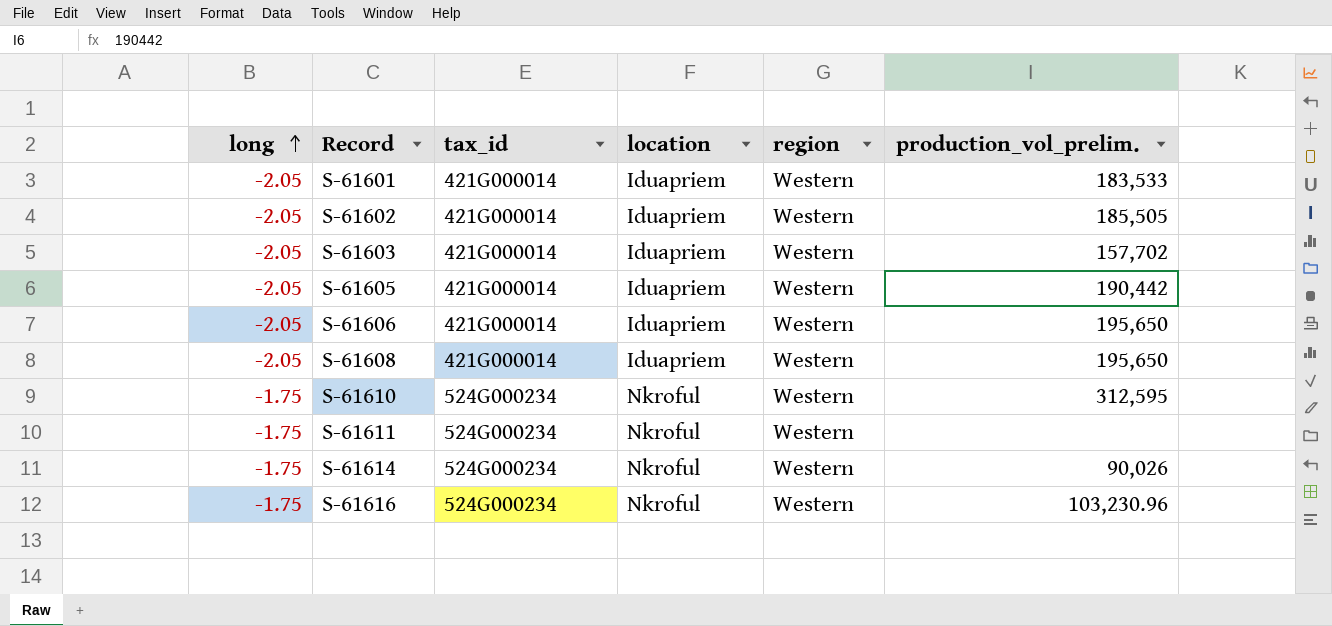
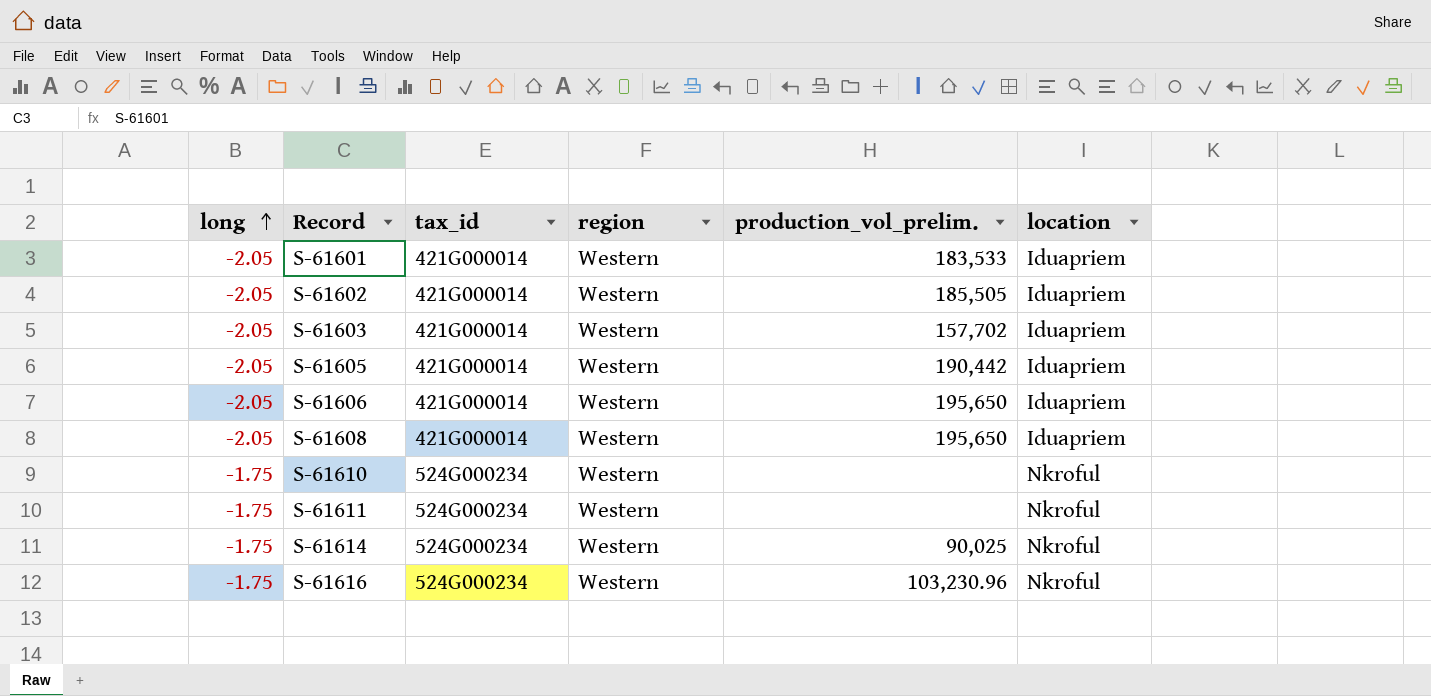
column location | position: 4 -> 6
S-61610 | production_vol_prelim.: 312,595 -> none
S-61614 | production_vol_prelim.: 90,026 -> 90,025

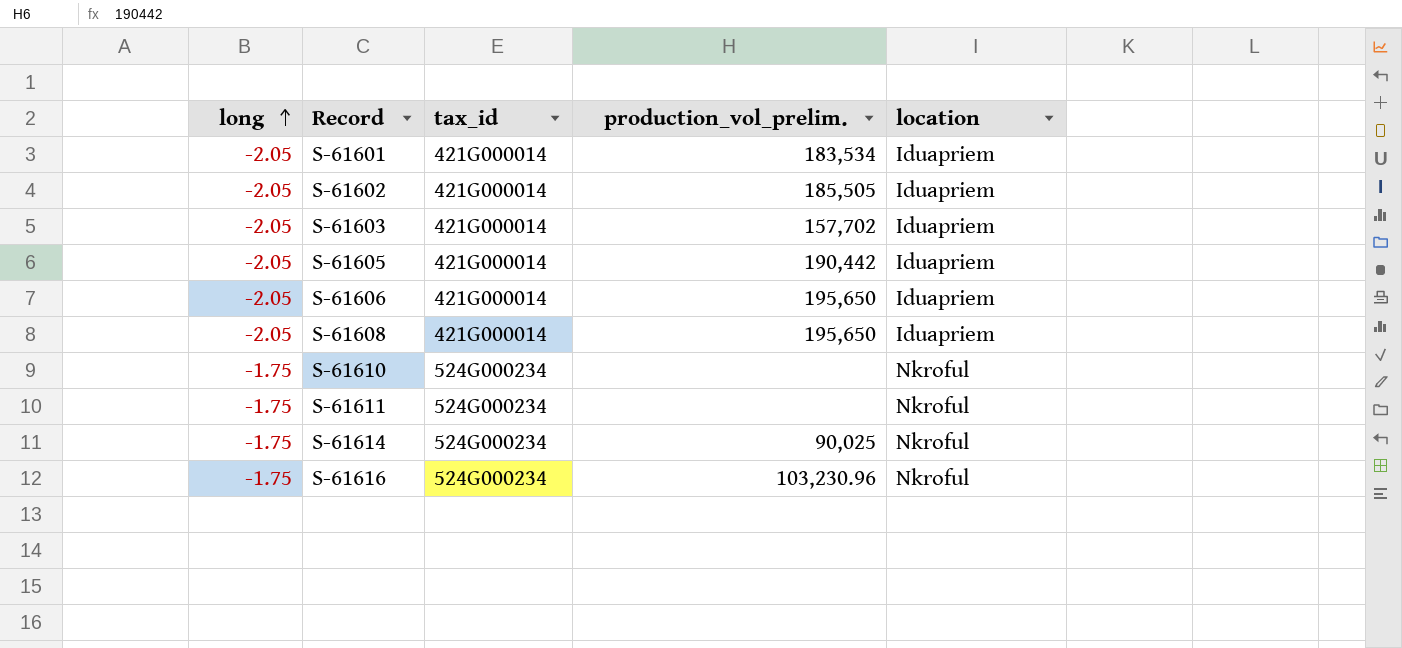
column region | position: 4 -> none
S-61601 | production_vol_prelim.: 183,533 -> 183,534

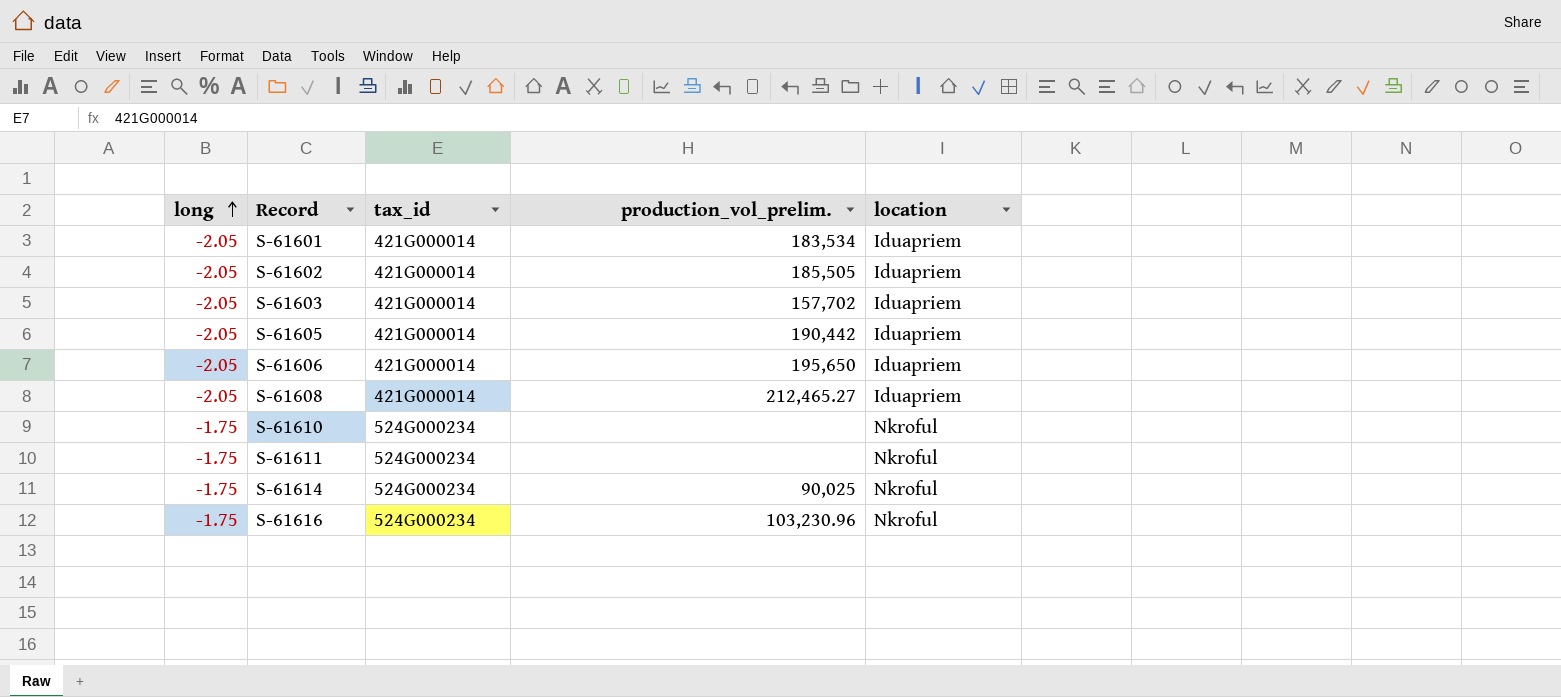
S-61608 | production_vol_prelim.: 195,650 -> 212,465.27

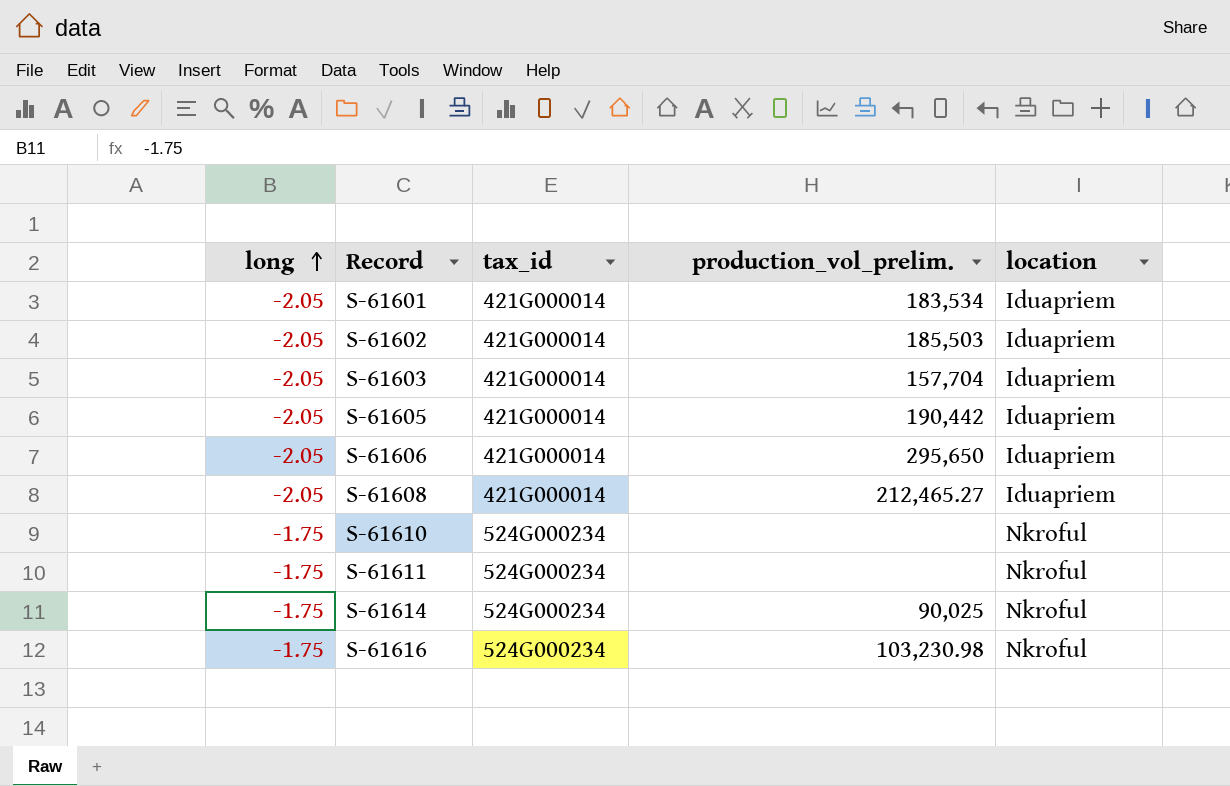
S-61602 | production_vol_prelim.: 185,505 -> 185,503
S-61603 | production_vol_prelim.: 157,702 -> 157,704
S-61606 | production_vol_prelim.: 195,650 -> 295,650
S-61616 | production_vol_prelim.: 103,230.96 -> 103,230.98

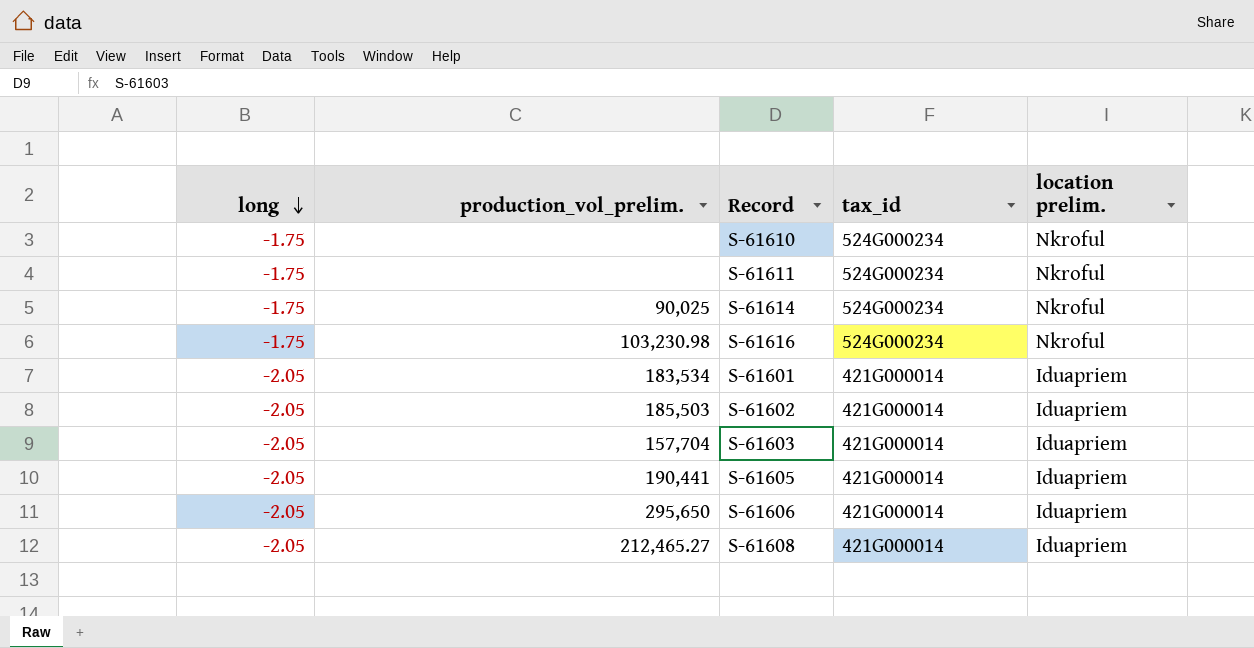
row order: long ascending -> long descending
column production_vol_prelim. | position: 4 -> 2
column name: location -> location prelim.
S-61605 | production_vol_prelim.: 190,442 -> 190,441

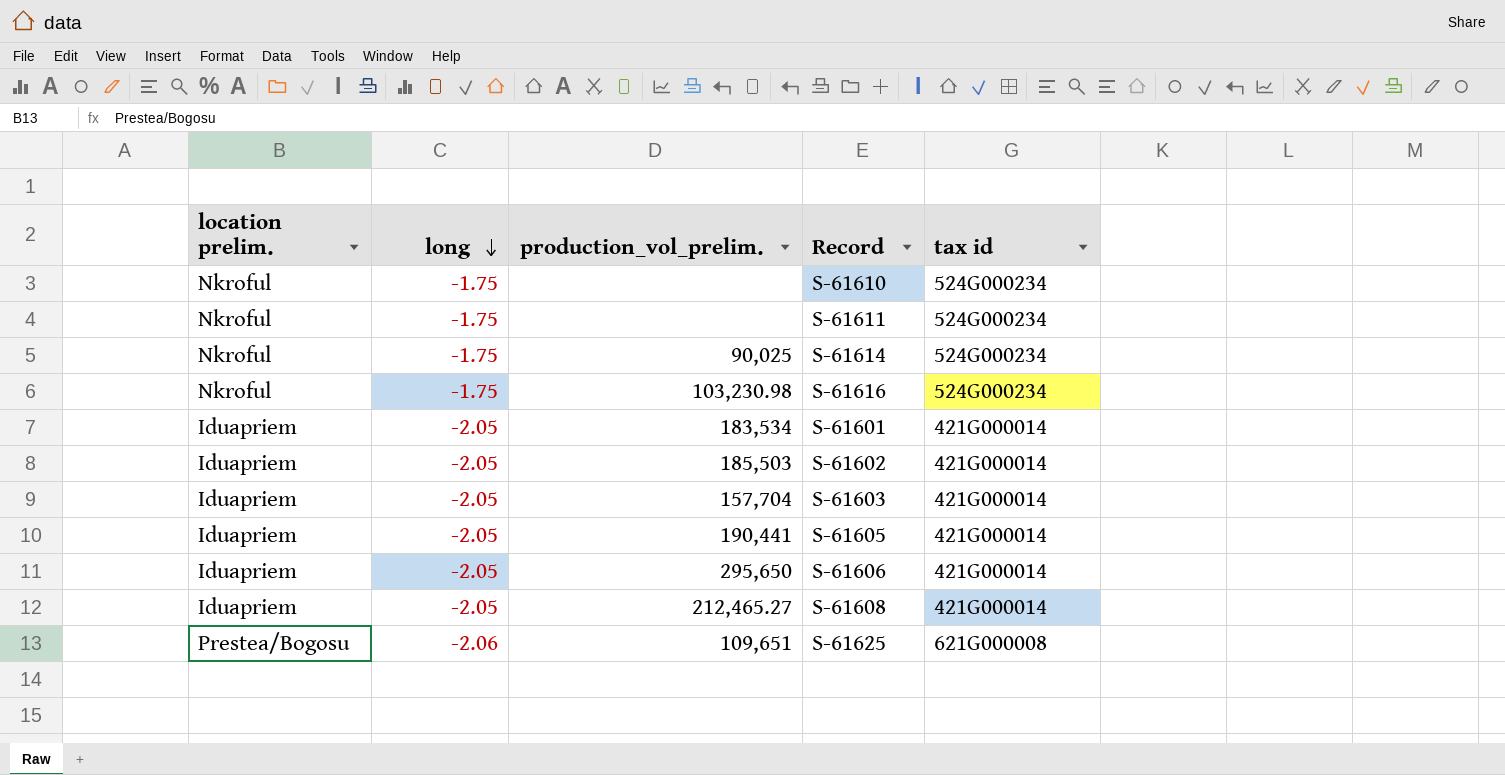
column location prelim. | position: 5 -> 1
column name: tax_id -> tax id
row S-61625: none -> Prestea/Bogosu | -2.06 | 109,651 | 621G000008

